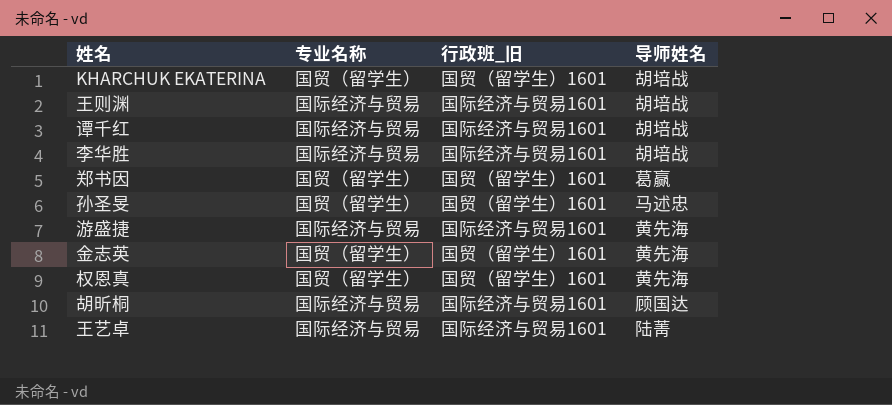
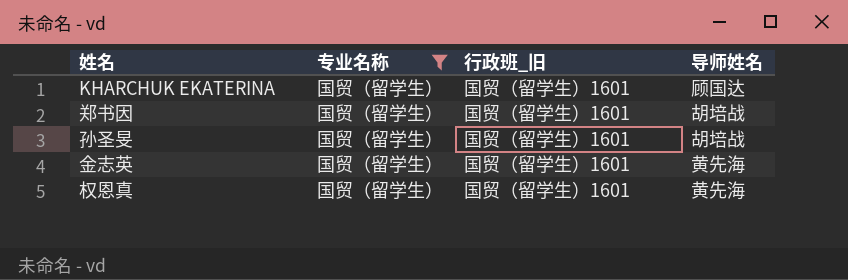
filter: none -> 专业名称 = 国贸（留学生）
KHARCHUK EKATERINA | 导师姓名: 胡培战 -> 顾国达
郑书因 | 导师姓名: 葛赢 -> 胡培战
孙圣旻 | 导师姓名: 马述忠 -> 胡培战

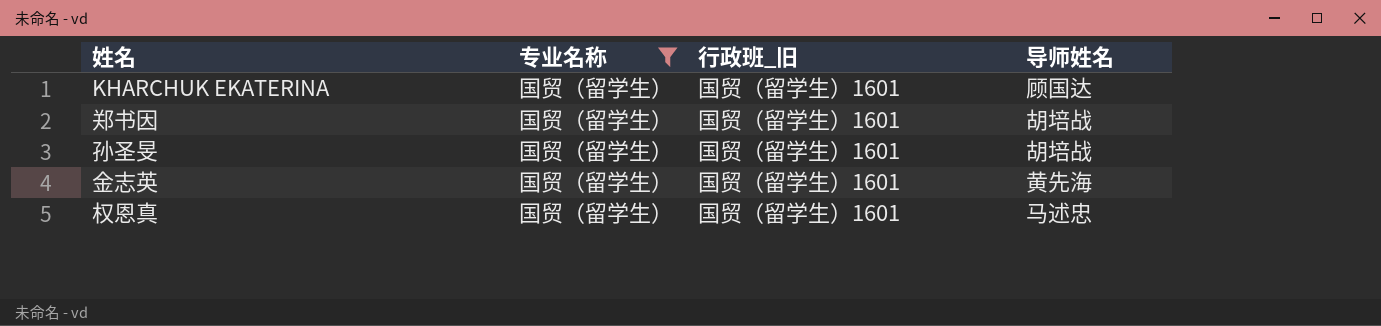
权恩真 | 导师姓名: 黄先海 -> 马述忠

